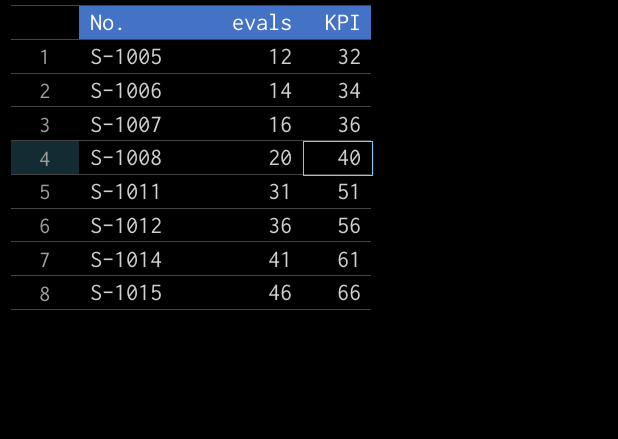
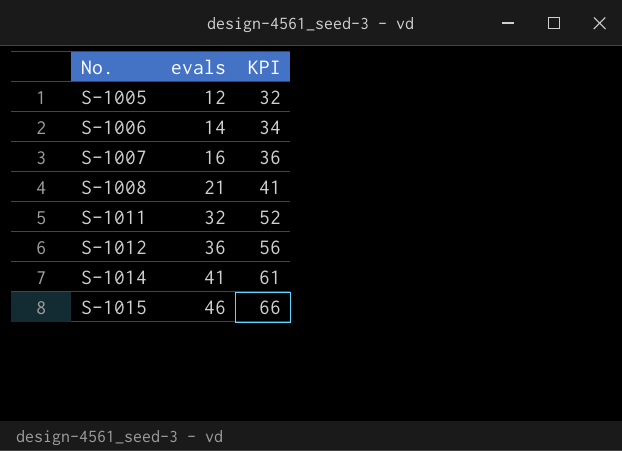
S-1008 | evals: 20 -> 21
S-1008 | KPI: 40 -> 41
S-1011 | evals: 31 -> 32
S-1011 | KPI: 51 -> 52

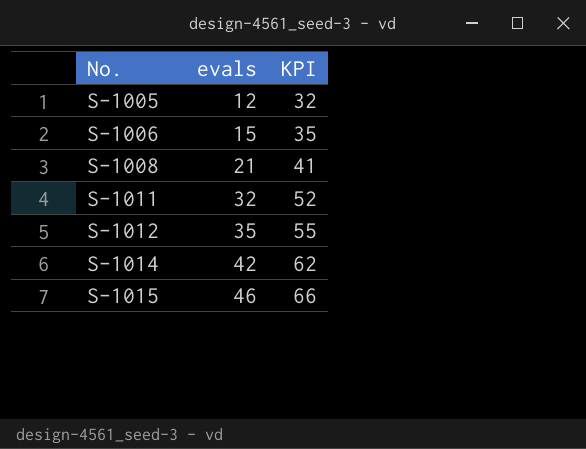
row S-1007: 16 | 36 -> none
S-1006 | evals: 14 -> 15
S-1006 | KPI: 34 -> 35
S-1012 | evals: 36 -> 35
S-1012 | KPI: 56 -> 55
S-1014 | evals: 41 -> 42
S-1014 | KPI: 61 -> 62

